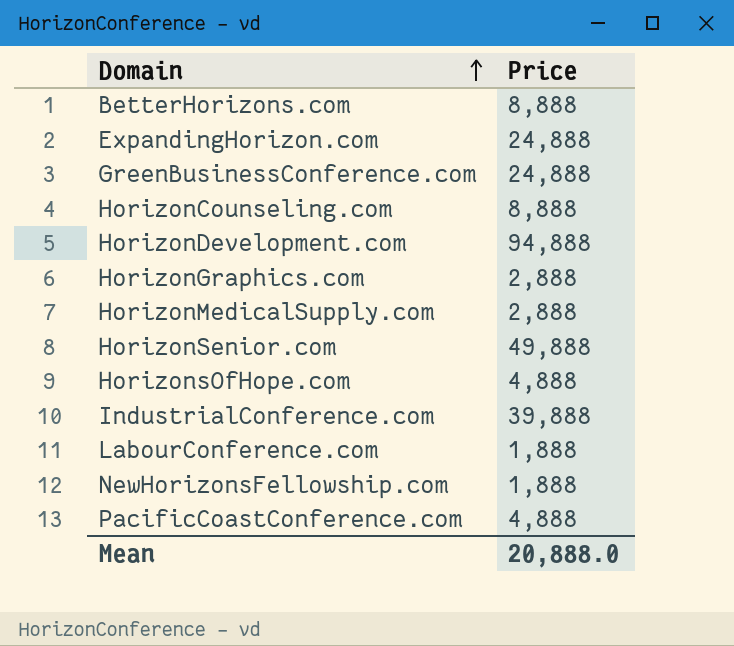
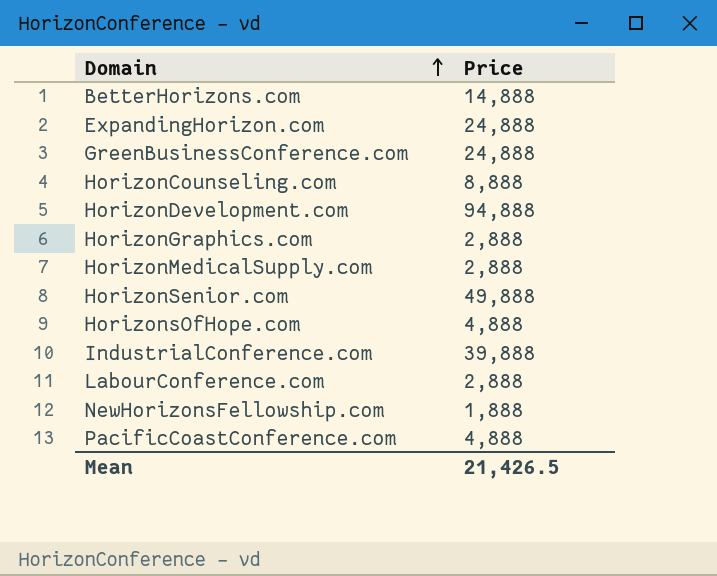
BetterHorizons.com | Price: 8,888 -> 14,888
LabourConference.com | Price: 1,888 -> 2,888
Mean | Price: 20,888.0 -> 21,426.5

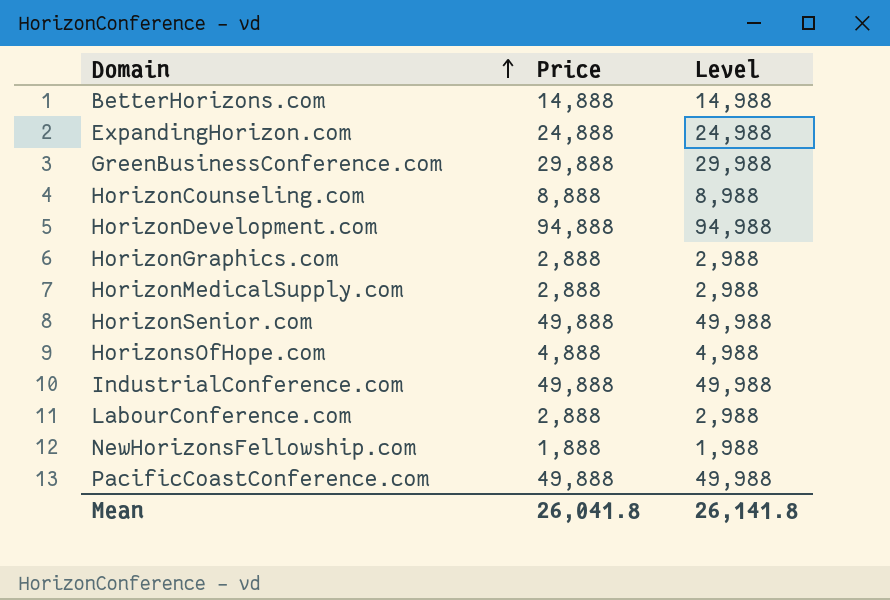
column Level | formula: none -> [Price] + 100
GreenBusinessConference.com | Price: 24,888 -> 29,888
IndustrialConference.com | Price: 39,888 -> 49,888
PacificCoastConference.com | Price: 4,888 -> 49,888
Mean | Price: 21,426.5 -> 26,041.8

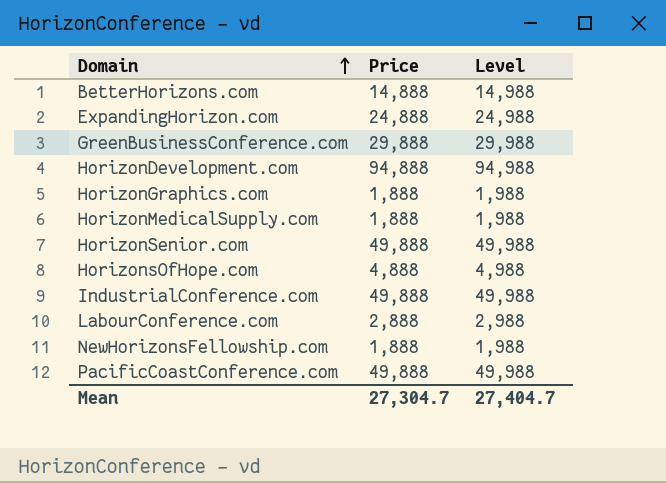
row HorizonCounseling.com: 8,888 | 8,988 -> none
HorizonGraphics.com | Price: 2,888 -> 1,888
HorizonGraphics.com | Level: 2,988 -> 1,988
HorizonMedicalSupply.com | Price: 2,888 -> 1,888
HorizonMedicalSupply.com | Level: 2,988 -> 1,988
Mean | Price: 26,041.8 -> 27,304.7
Mean | Level: 26,141.8 -> 27,404.7

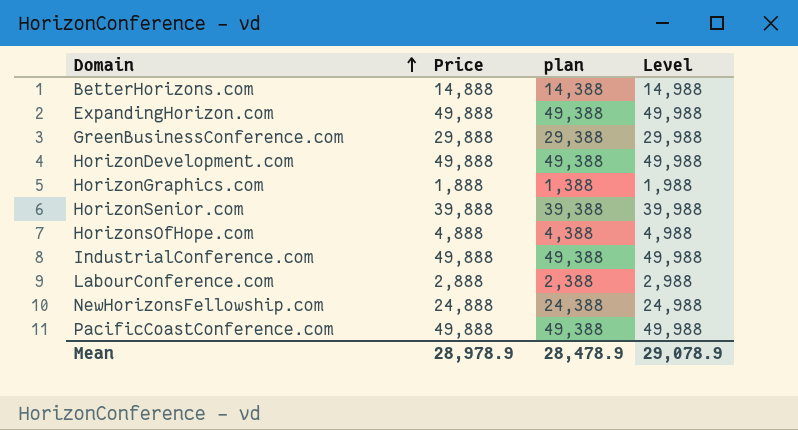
column plan | formula: none -> [Price] - 500
row HorizonMedicalSupply.com: 1,888 | 1,988 -> none
ExpandingHorizon.com | Price: 24,888 -> 49,888
ExpandingHorizon.com | Level: 24,988 -> 49,988
HorizonDevelopment.com | Price: 94,888 -> 49,888
HorizonDevelopment.com | Level: 94,988 -> 49,988
HorizonSenior.com | Price: 49,888 -> 39,888
HorizonSenior.com | Level: 49,988 -> 39,988
NewHorizonsFellowship.com | Price: 1,888 -> 24,888
NewHorizonsFellowship.com | Level: 1,988 -> 24,988
Mean | Price: 27,304.7 -> 28,978.9
Mean | Level: 27,404.7 -> 29,078.9

